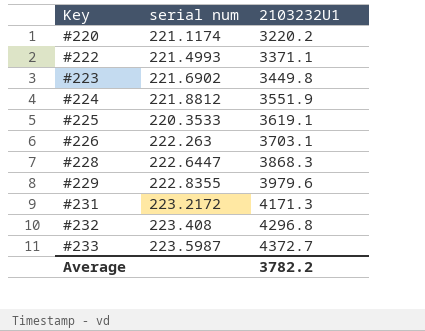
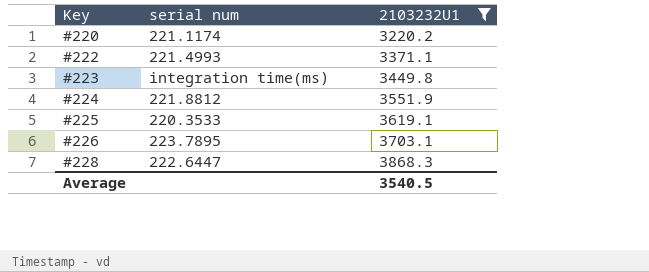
filter: none -> 2103232U1 <= 3868.3
#223 | serial num: 221.6902 -> integration time(ms)
#226 | serial num: 222.263 -> 223.7895
Average | 2103232U1: 3782.2 -> 3540.5

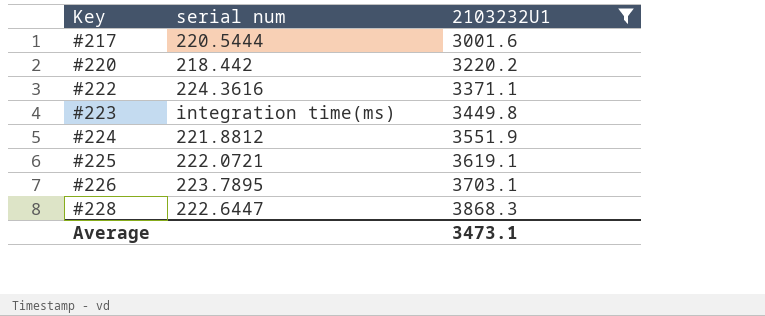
row #217: none -> 220.5444 | 3001.6
#220 | serial num: 221.1174 -> 218.442
#222 | serial num: 221.4993 -> 224.3616
#225 | serial num: 220.3533 -> 222.0721
Average | 2103232U1: 3540.5 -> 3473.1

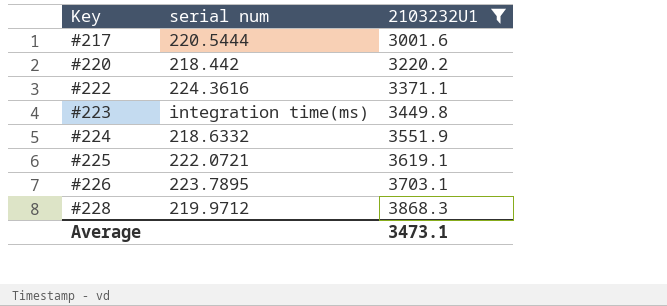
#224 | serial num: 221.8812 -> 218.6332
#228 | serial num: 222.6447 -> 219.9712

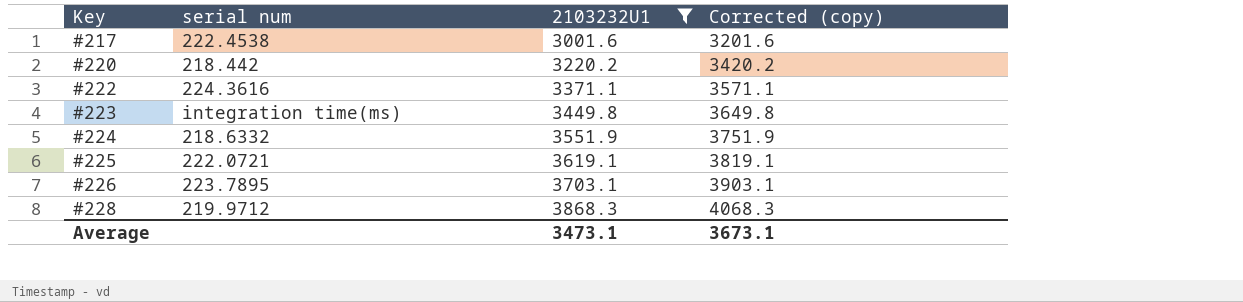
column Corrected (copy) | formula: none -> [2103232U1] + 200
#217 | serial num: 220.5444 -> 222.4538

